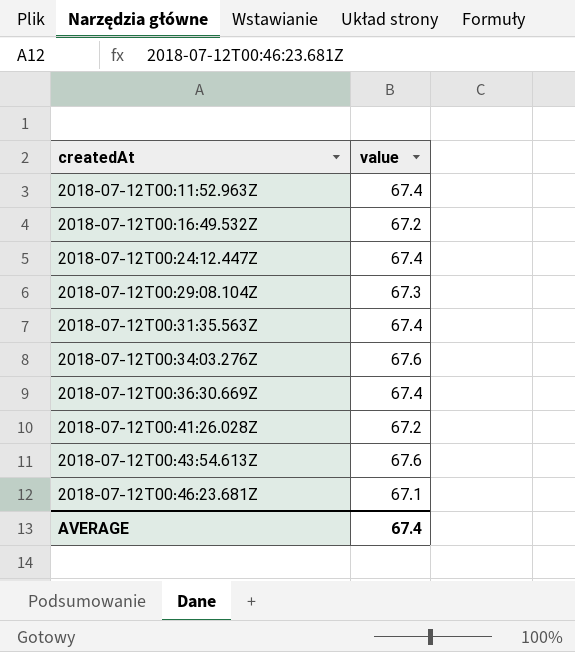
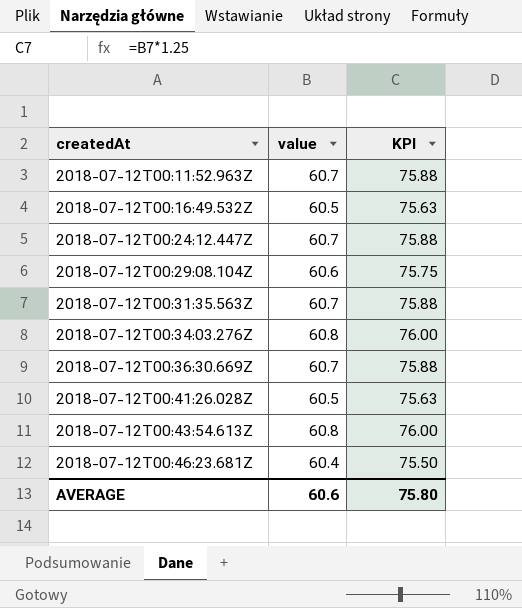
column KPI | formula: none -> [value] * 1.25
2018-07-12T00:11:52.963Z | value: 67.4 -> 60.7
2018-07-12T00:16:49.532Z | value: 67.2 -> 60.5
2018-07-12T00:24:12.447Z | value: 67.4 -> 60.7
2018-07-12T00:29:08.104Z | value: 67.3 -> 60.6
2018-07-12T00:31:35.563Z | value: 67.4 -> 60.7
2018-07-12T00:34:03.276Z | value: 67.6 -> 60.8
2018-07-12T00:36:30.669Z | value: 67.4 -> 60.7
2018-07-12T00:41:26.028Z | value: 67.2 -> 60.5
2018-07-12T00:43:54.613Z | value: 67.6 -> 60.8
2018-07-12T00:46:23.681Z | value: 67.1 -> 60.4
AVERAGE | value: 67.4 -> 60.6

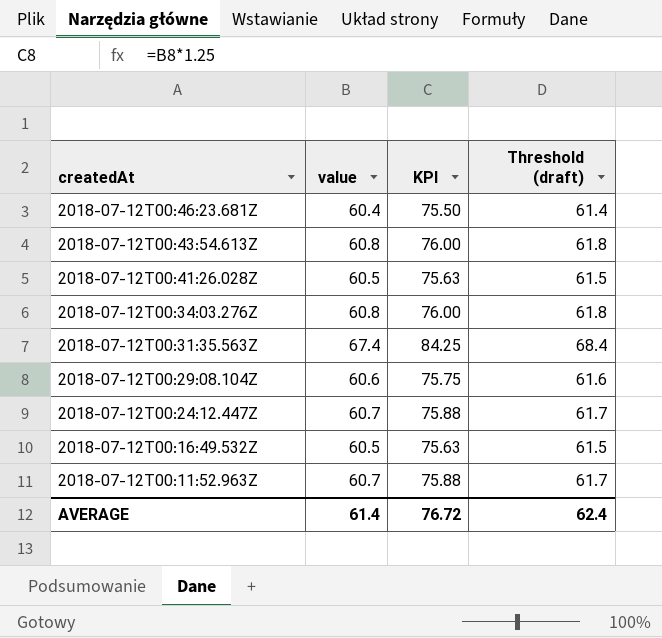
row order: createdAt ascending -> createdAt descending
column Threshold (draft) | formula: none -> [value] + 1
row 2018-07-12T00:36:30.669Z: 60.7 | 75.88 -> none
2018-07-12T00:31:35.563Z | value: 60.7 -> 67.4
2018-07-12T00:31:35.563Z | KPI: 75.88 -> 84.25
AVERAGE | value: 60.6 -> 61.4
AVERAGE | KPI: 75.80 -> 76.72

